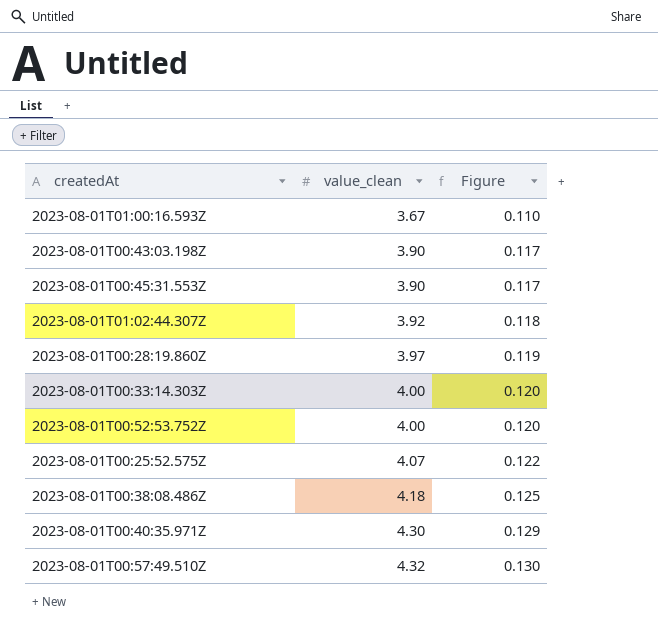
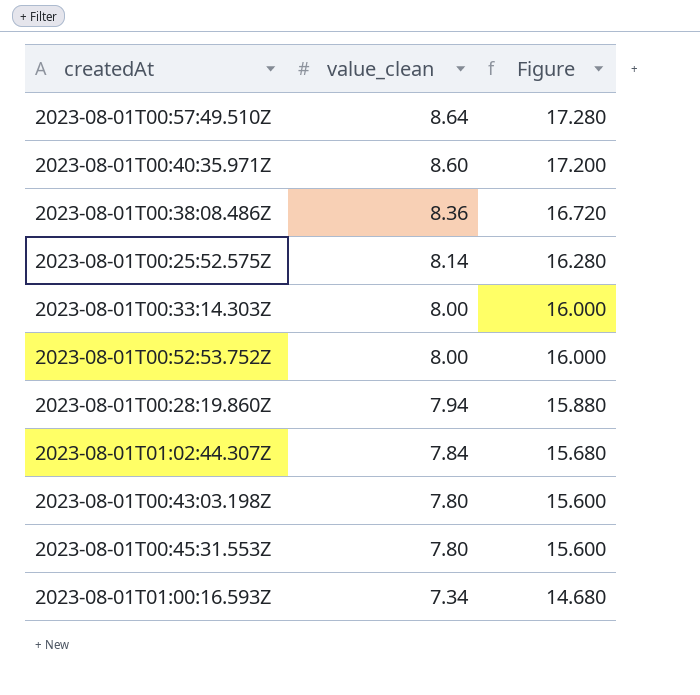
row order: value_clean ascending -> value_clean descending
column Figure | formula: [value_clean] * 0.03 -> [value_clean] * 2
2023-08-01T00:57:49.510Z | value_clean: 4.32 -> 8.64
2023-08-01T00:40:35.971Z | value_clean: 4.30 -> 8.60
2023-08-01T00:38:08.486Z | value_clean: 4.18 -> 8.36
2023-08-01T00:25:52.575Z | value_clean: 4.07 -> 8.14
2023-08-01T00:33:14.303Z | value_clean: 4.00 -> 8.00
2023-08-01T00:52:53.752Z | value_clean: 4.00 -> 8.00
2023-08-01T00:28:19.860Z | value_clean: 3.97 -> 7.94
2023-08-01T01:02:44.307Z | value_clean: 3.92 -> 7.84
2023-08-01T00:43:03.198Z | value_clean: 3.90 -> 7.80
2023-08-01T00:45:31.553Z | value_clean: 3.90 -> 7.80
2023-08-01T01:00:16.593Z | value_clean: 3.67 -> 7.34

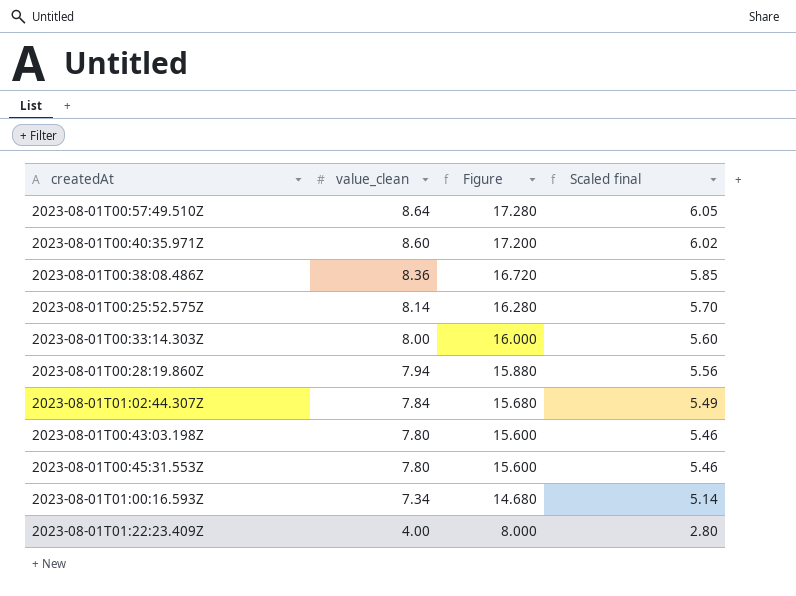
column Scaled final | formula: none -> [value_clean] * 0.7
row 2023-08-01T00:52:53.752Z: 8.00 | 16.000 -> none
row 2023-08-01T01:22:23.409Z: none -> 4.00 | 8.000 | 2.80

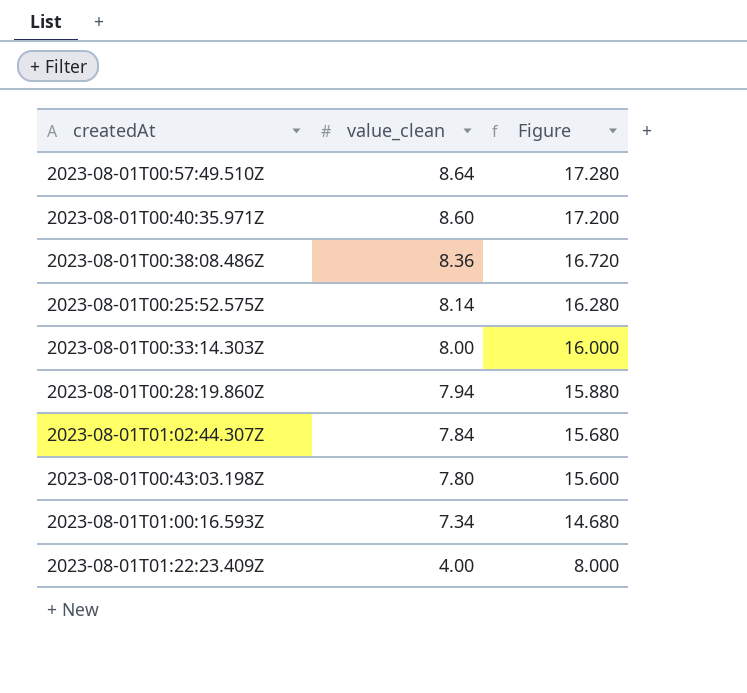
column Scaled final | formula: [value_clean] * 0.7 -> none
row 2023-08-01T00:45:31.553Z: 7.80 | 15.600 | 5.46 -> none

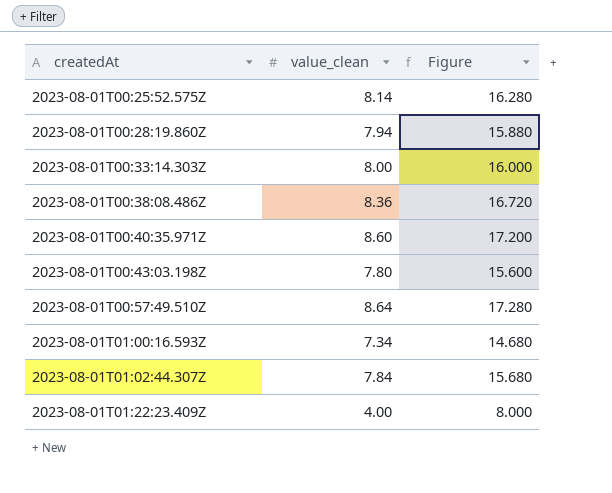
row order: value_clean descending -> createdAt ascending

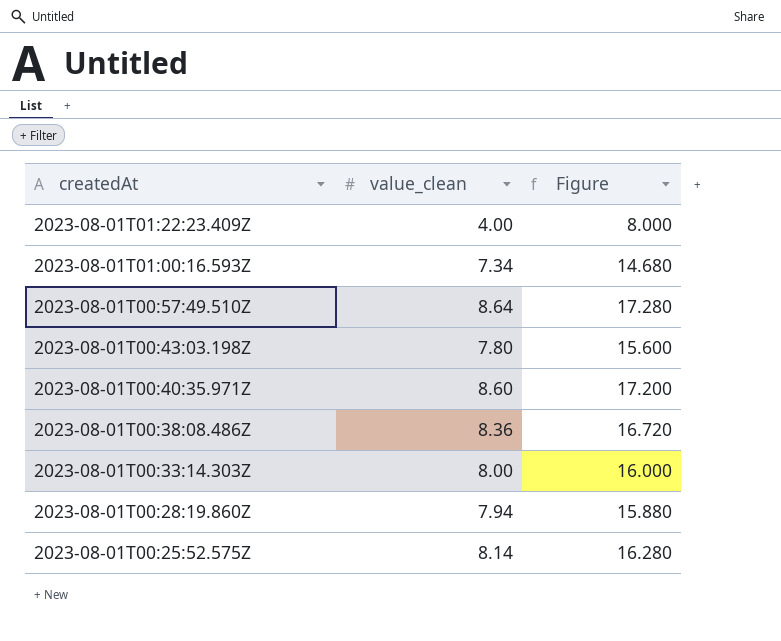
row order: createdAt ascending -> createdAt descending
row 2023-08-01T01:02:44.307Z: 7.84 | 15.680 -> none

